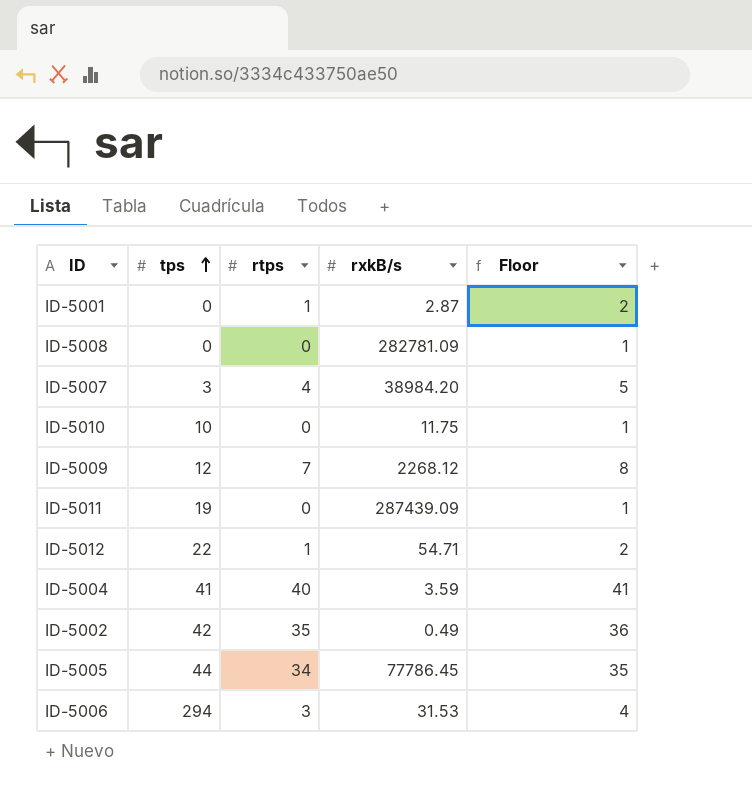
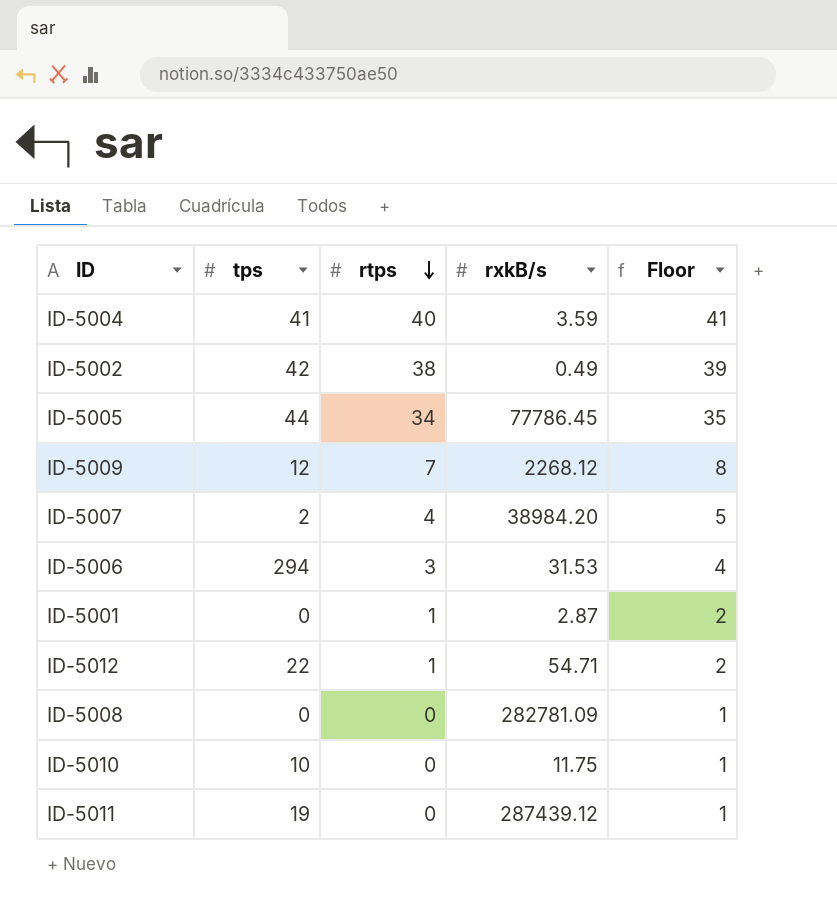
row order: tps ascending -> rtps descending
ID-5002 | rtps: 35 -> 38
ID-5002 | Floor: 36 -> 39
ID-5007 | tps: 3 -> 2
ID-5011 | rxkB/s: 287439.09 -> 287439.12

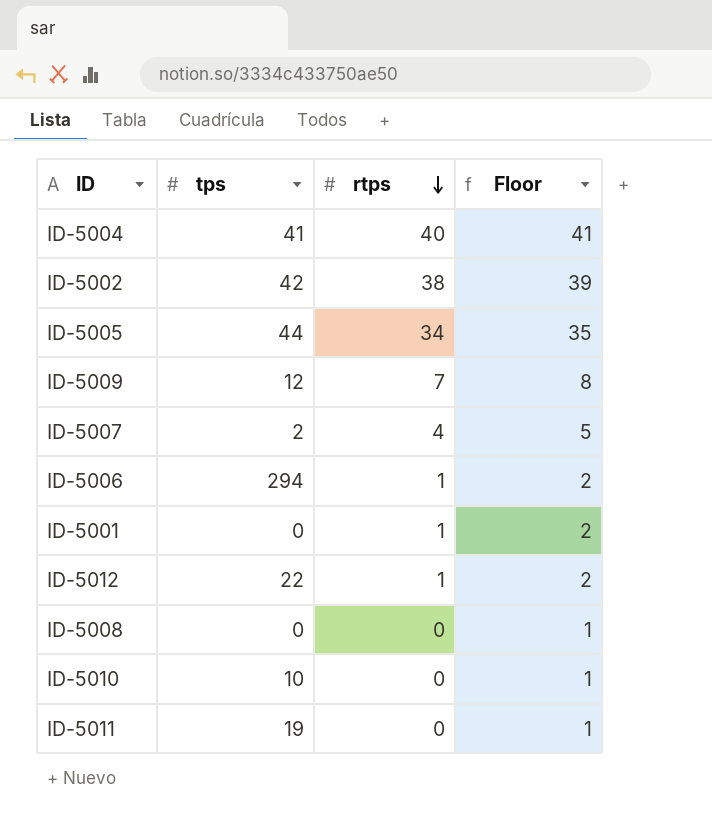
column rxkB/s | position: 4 -> none
ID-5006 | rtps: 3 -> 1
ID-5006 | Floor: 4 -> 2

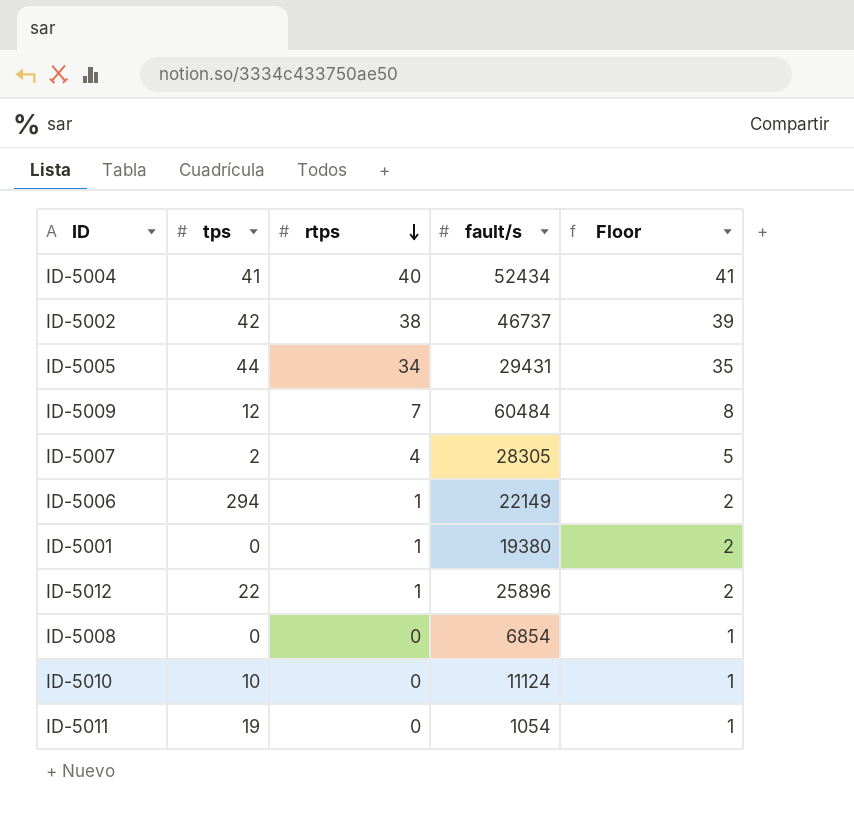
column fault/s | position: none -> 4

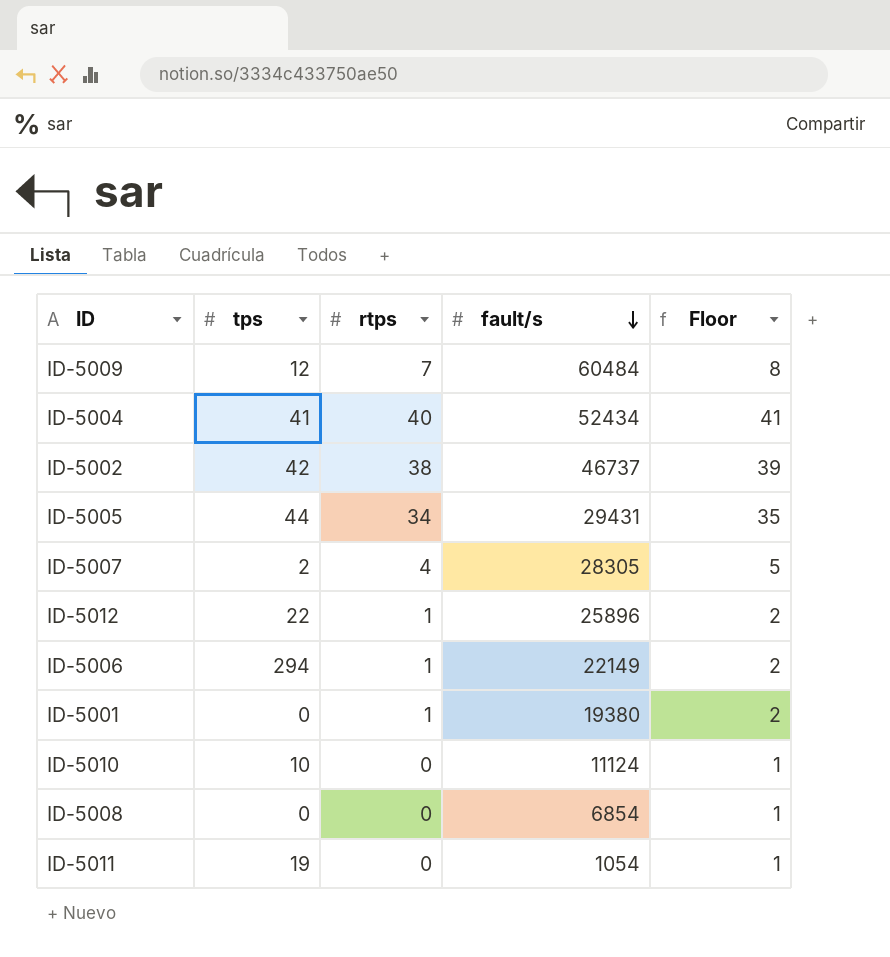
row order: rtps descending -> fault/s descending

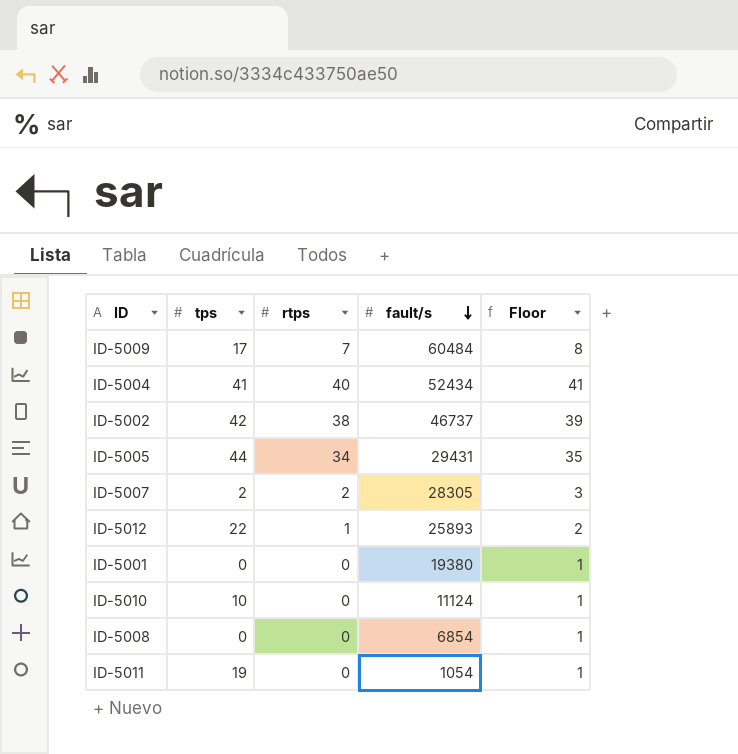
row ID-5006: 294 | 1 | 22149 | 2 -> none
ID-5009 | tps: 12 -> 17
ID-5007 | rtps: 4 -> 2
ID-5007 | Floor: 5 -> 3
ID-5012 | fault/s: 25896 -> 25893
ID-5001 | rtps: 1 -> 0
ID-5001 | Floor: 2 -> 1

